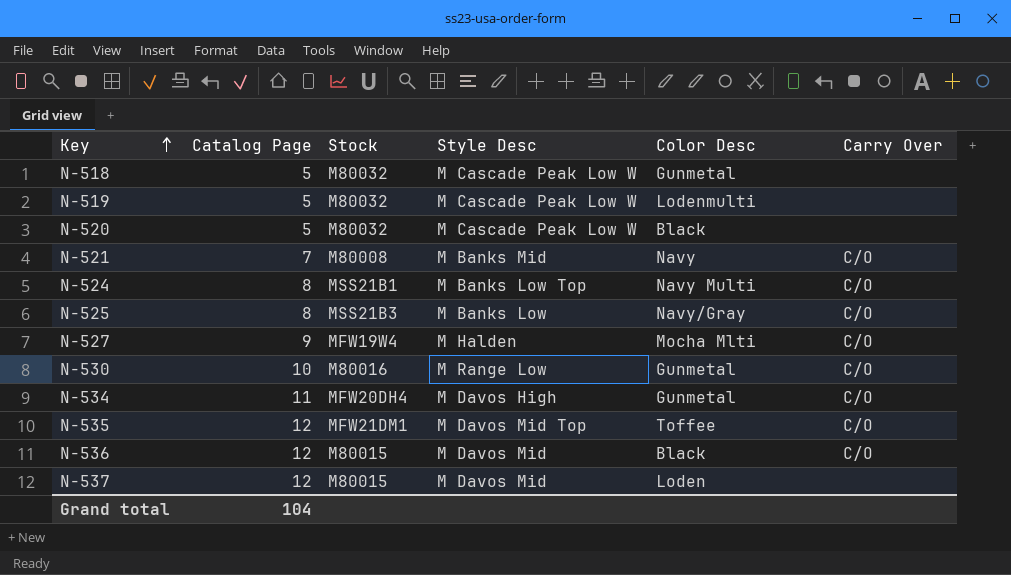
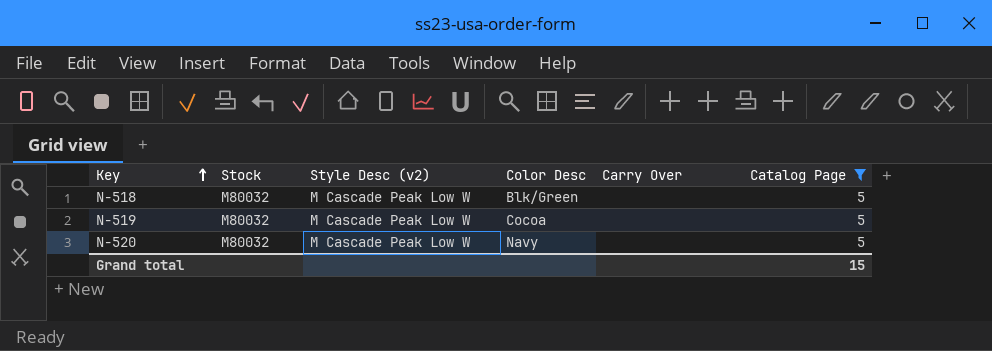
filter: none -> Catalog Page = 5
column name: Style Desc -> Style Desc (v2)
column Catalog Page | position: 2 -> 6
N-518 | Color Desc: Gunmetal -> Blk/Green
N-519 | Color Desc: Lodenmulti -> Cocoa
N-520 | Color Desc: Black -> Navy
Grand total | Catalog Page: 104 -> 15

